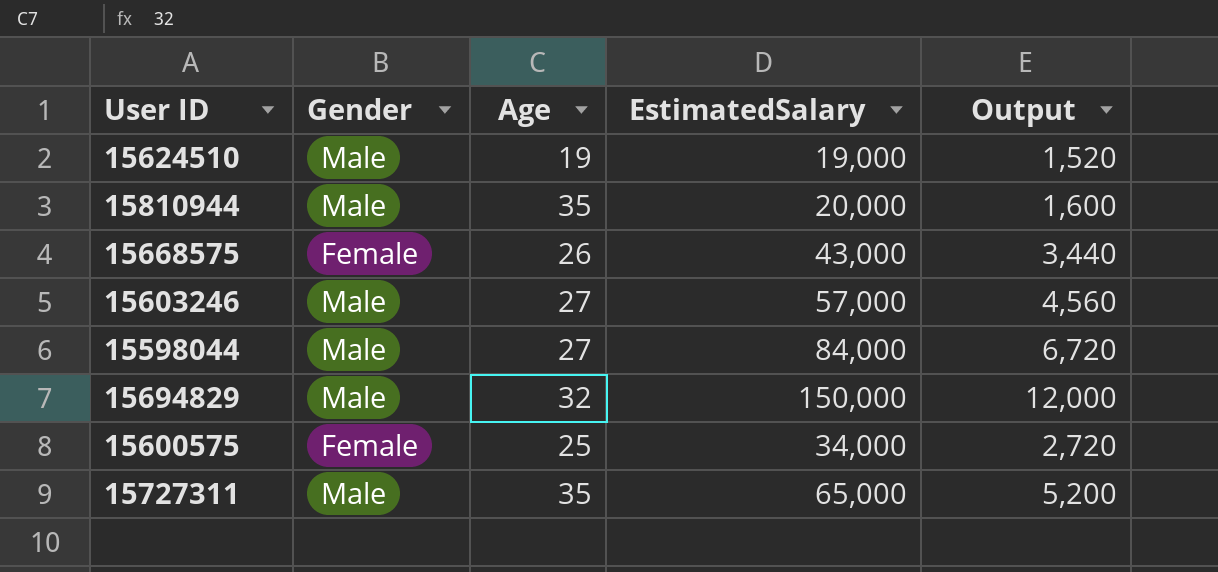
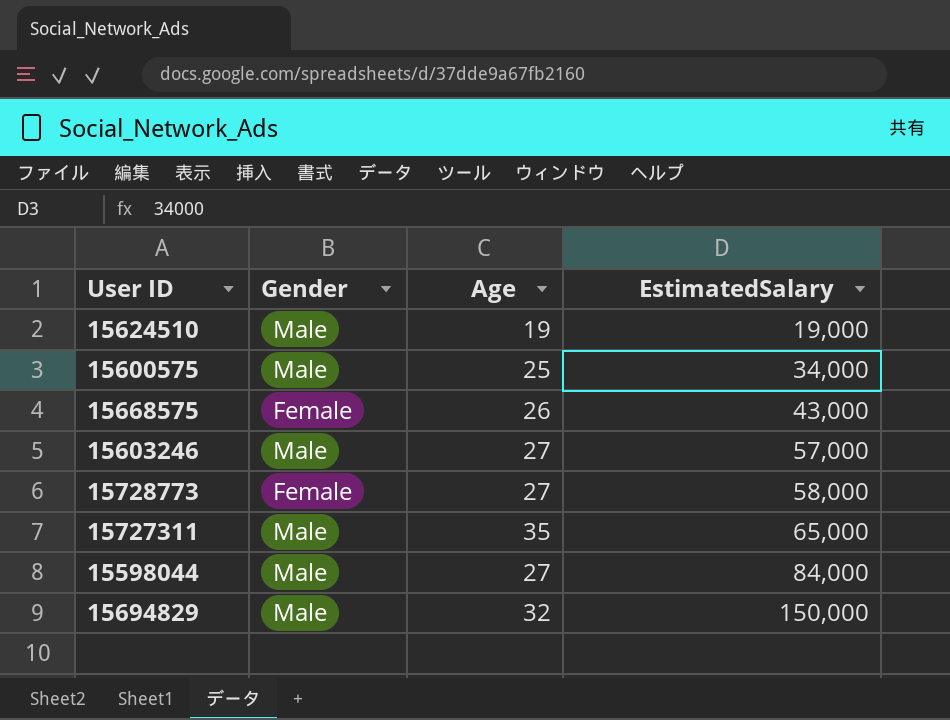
row order: none -> EstimatedSalary ascending
column Output | formula: [EstimatedSalary] * 0.08 -> none
row 15810944: Male | 35 | 20,000 | 1,600 -> none
15600575 | Gender: Female -> Male
row 15728773: none -> Female | 27 | 58,000

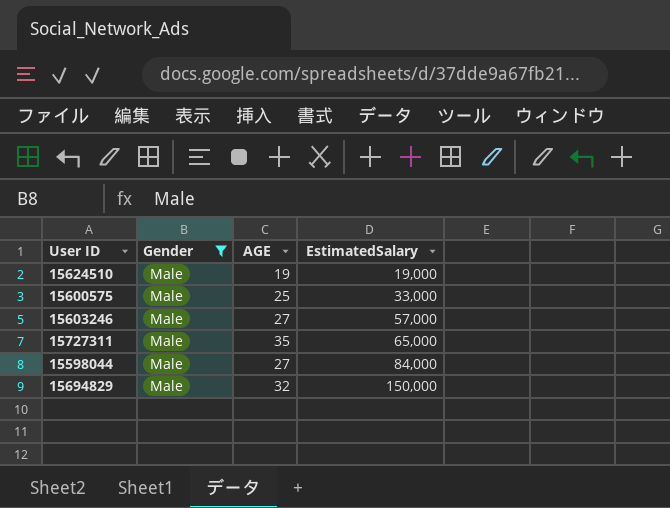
filter: none -> Gender = Male
column name: Age -> AGE
15600575 | EstimatedSalary: 34,000 -> 33,000

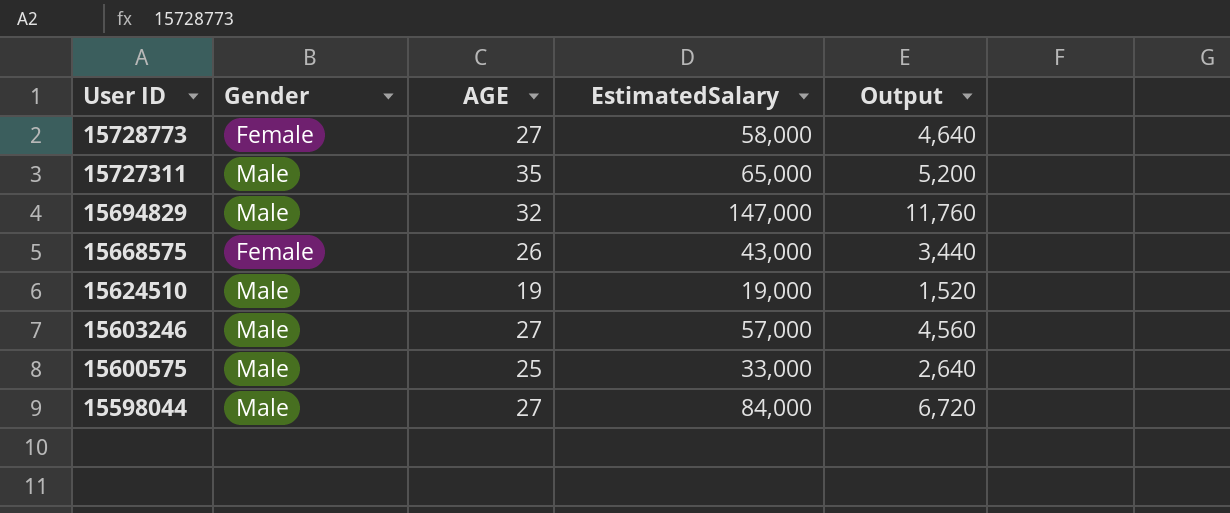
filter: Gender = Male -> none
row order: EstimatedSalary ascending -> User ID descending
column Output | formula: none -> [EstimatedSalary] * 0.08
15694829 | EstimatedSalary: 150,000 -> 147,000

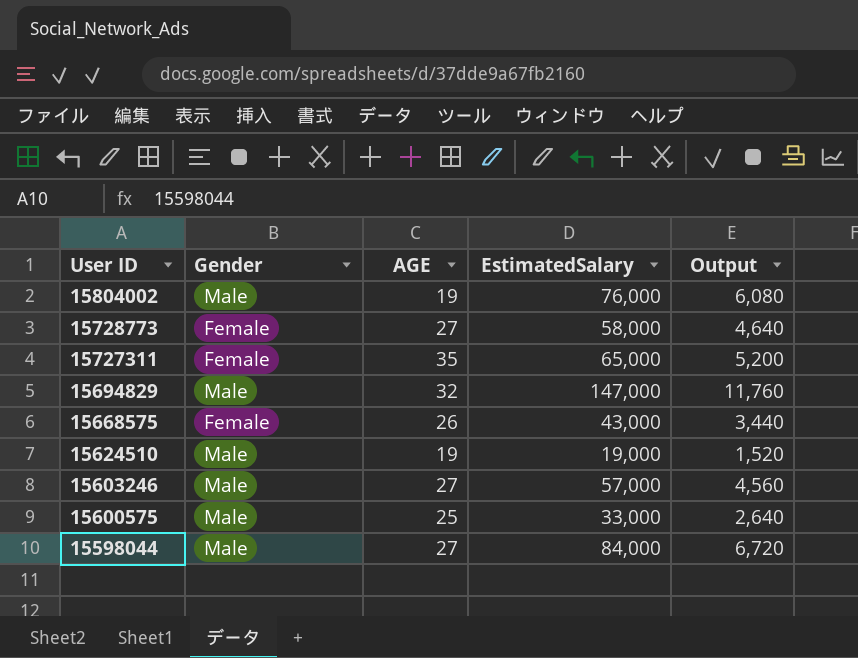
row 15804002: none -> Male | 19 | 76,000 | 6,080
15727311 | Gender: Male -> Female

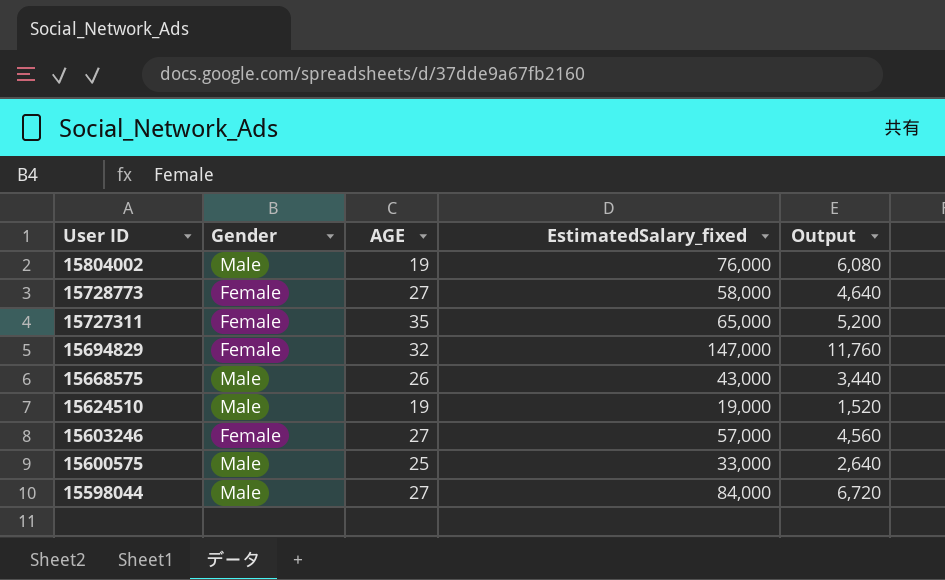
column name: EstimatedSalary -> EstimatedSalary_fixed
15694829 | Gender: Male -> Female
15668575 | Gender: Female -> Male
15603246 | Gender: Male -> Female

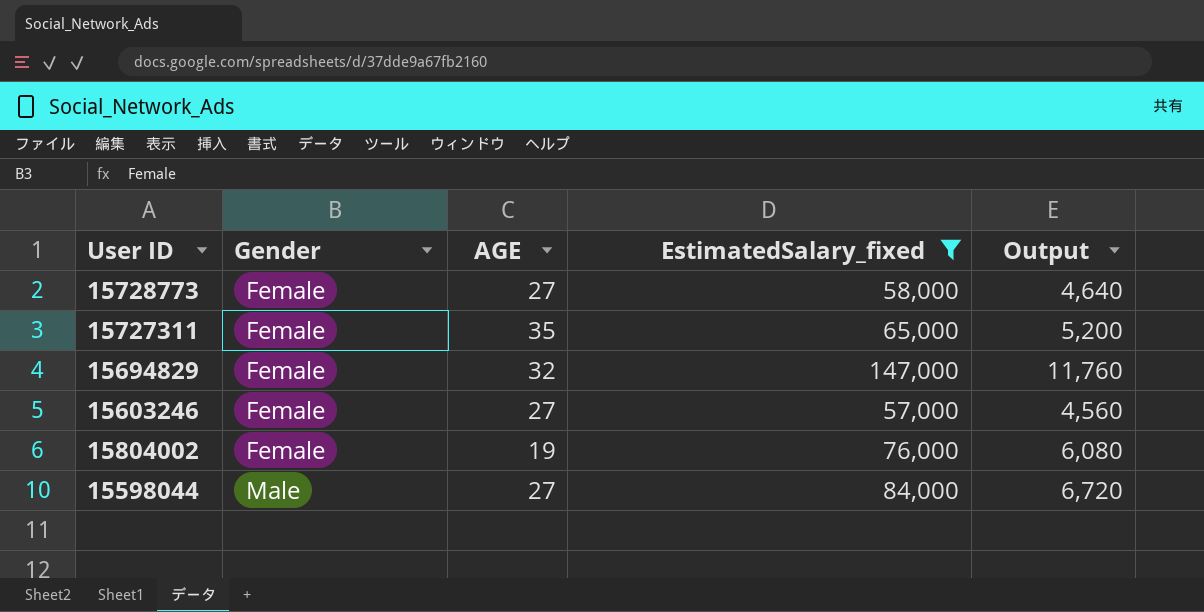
filter: none -> EstimatedSalary_fixed >= 57,000
row order: User ID descending -> Gender ascending
15804002 | Gender: Male -> Female

